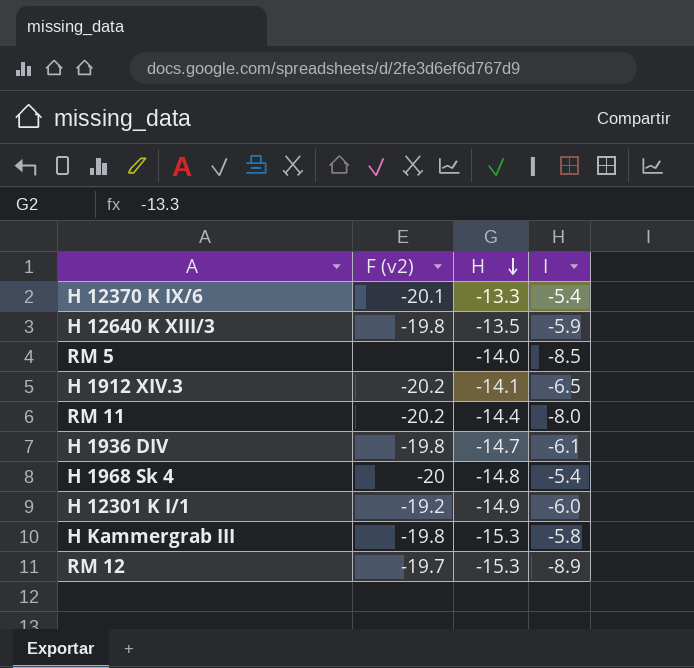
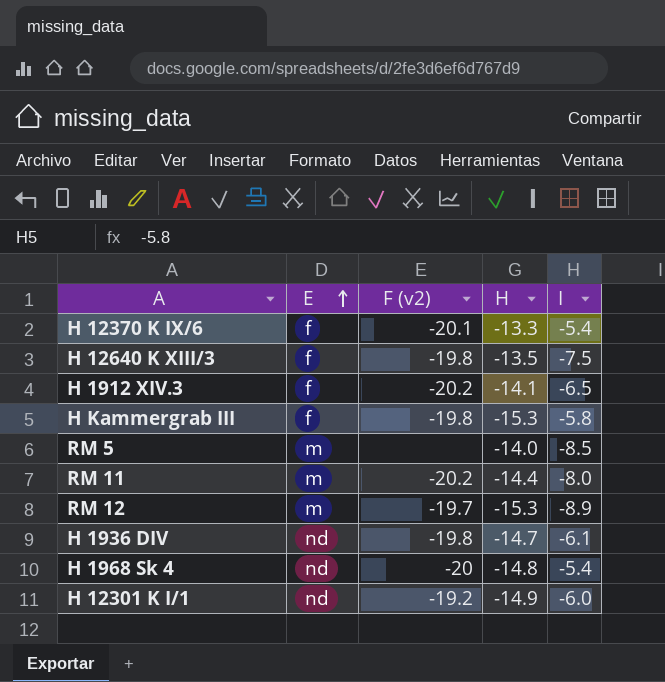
row order: H descending -> E ascending
column E | position: none -> 2
H 12640 K XIII/3 | I: -5.9 -> -7.5

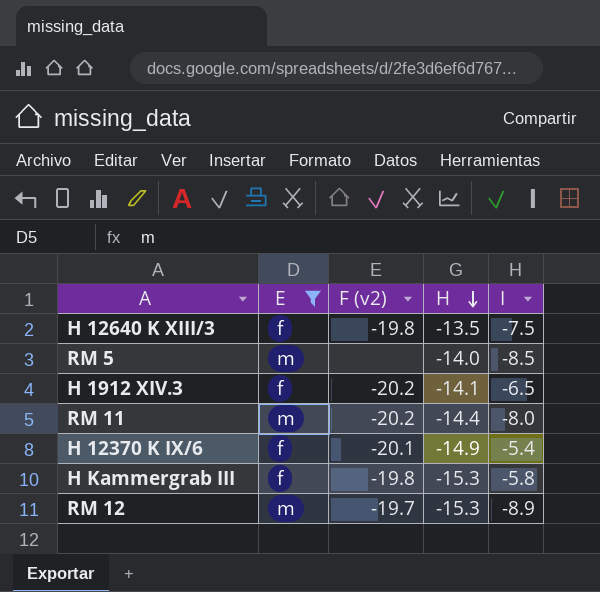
filter: none -> E != nd
row order: E ascending -> H descending
H 12370 K IX/6 | H: -13.3 -> -14.9

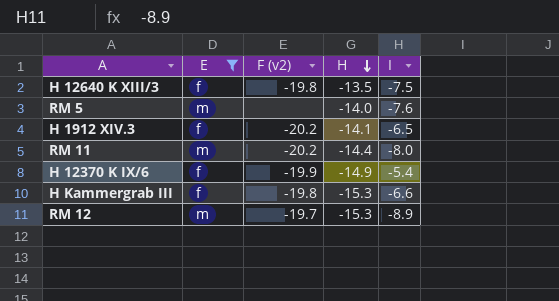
RM 5 | I: -8.5 -> -7.6
H 12370 K IX/6 | F (v2): -20.1 -> -19.9
H Kammergrab III | I: -5.8 -> -6.6

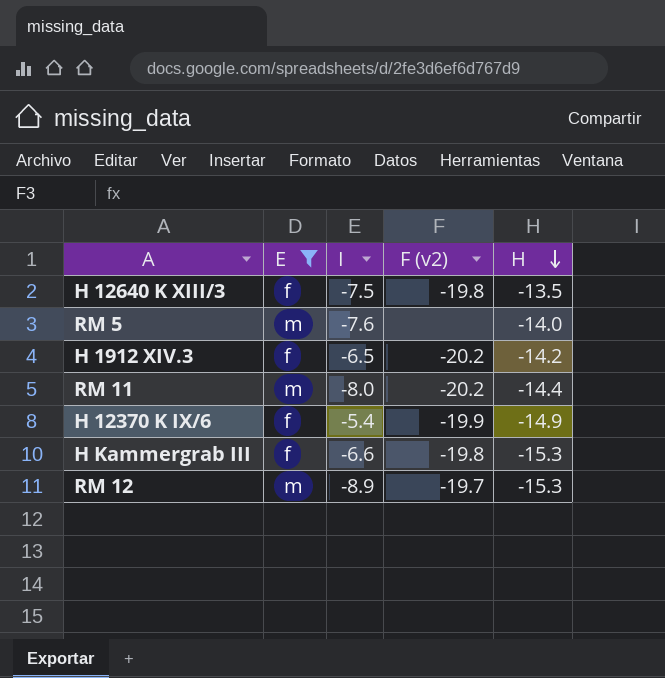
column I | position: 5 -> 3
H 1912 XIV.3 | H: -14.1 -> -14.2

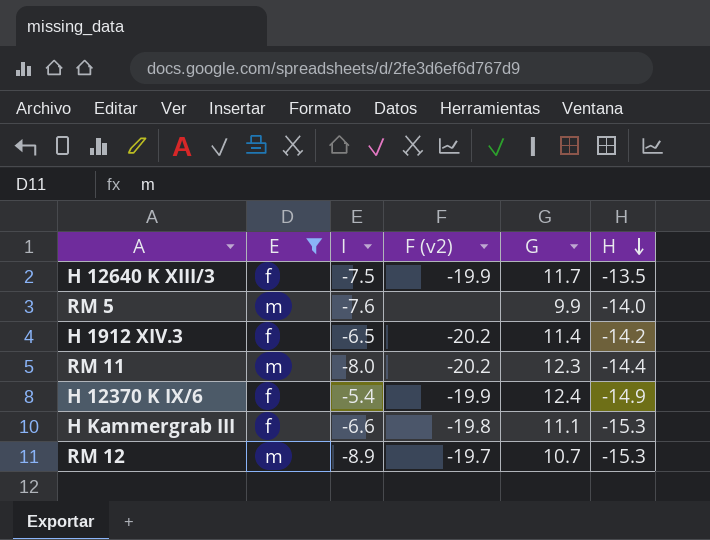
column G | position: none -> 5
H 12640 K XIII/3 | F (v2): -19.8 -> -19.9

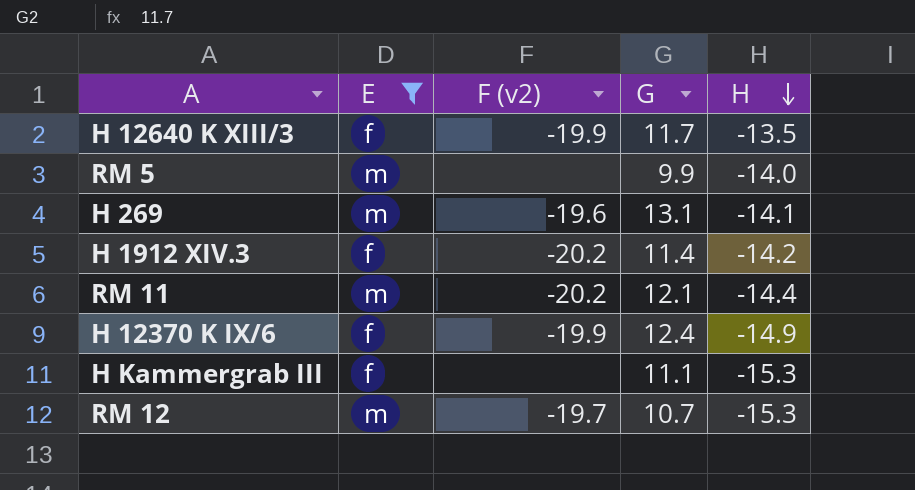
column I | position: 3 -> none
row H 269: none -> m | -19.6 | 13.1 | -14.1
RM 11 | G: 12.3 -> 12.1
H Kammergrab III | F (v2): -19.8 -> none

